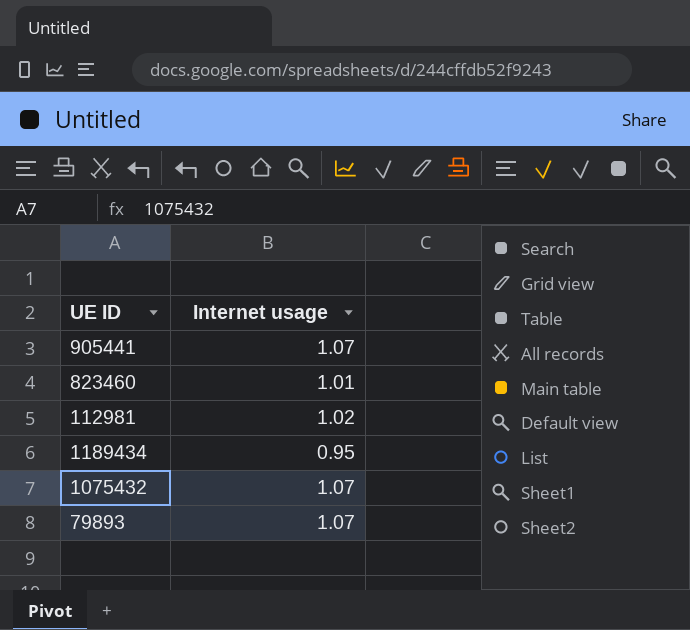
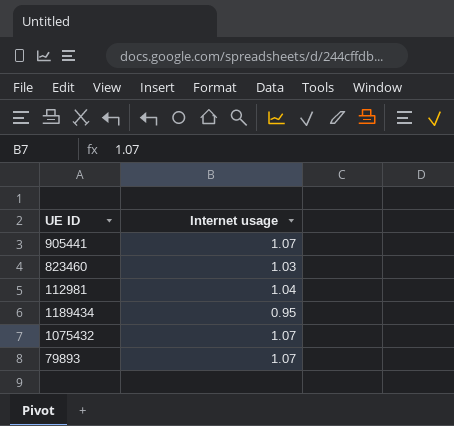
823460 | Internet usage: 1.01 -> 1.03
112981 | Internet usage: 1.02 -> 1.04

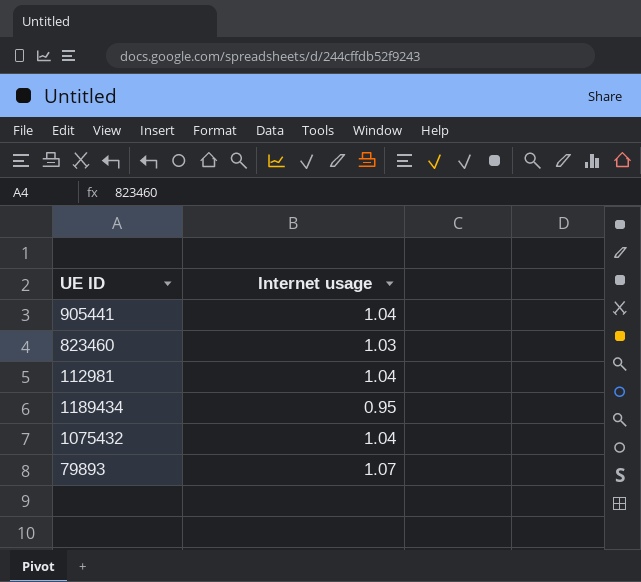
905441 | Internet usage: 1.07 -> 1.04
1075432 | Internet usage: 1.07 -> 1.04

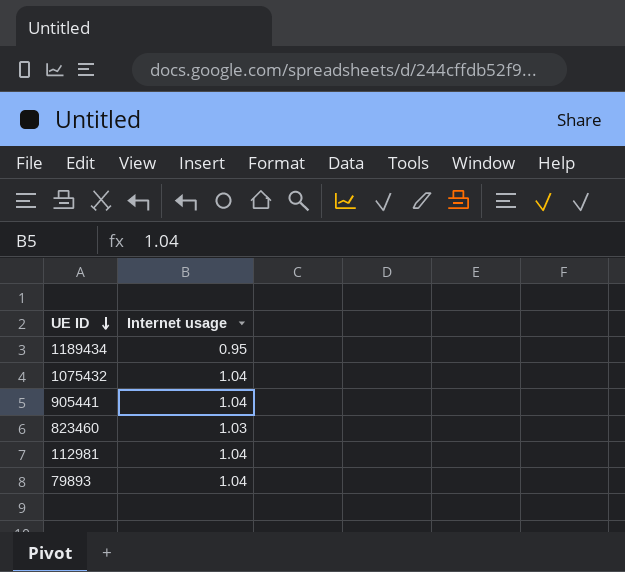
row order: none -> UE ID descending
79893 | Internet usage: 1.07 -> 1.04

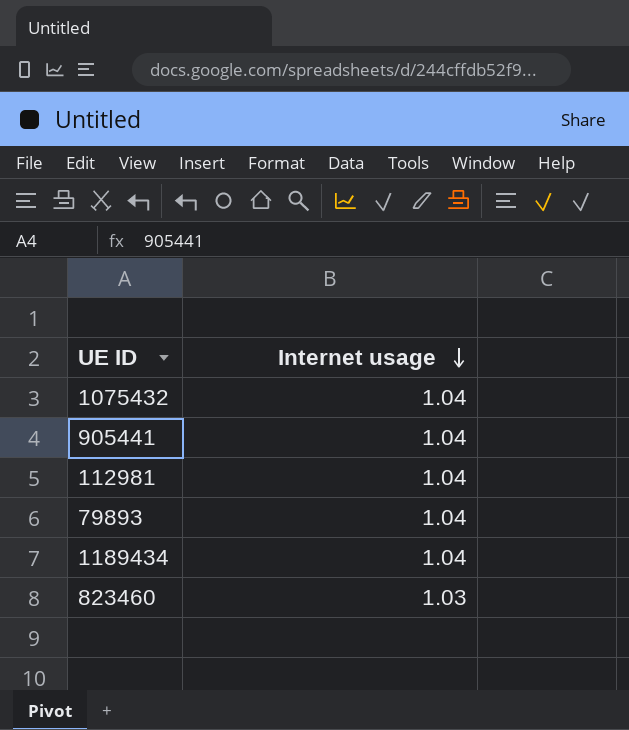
row order: UE ID descending -> Internet usage descending
1189434 | Internet usage: 0.95 -> 1.04

